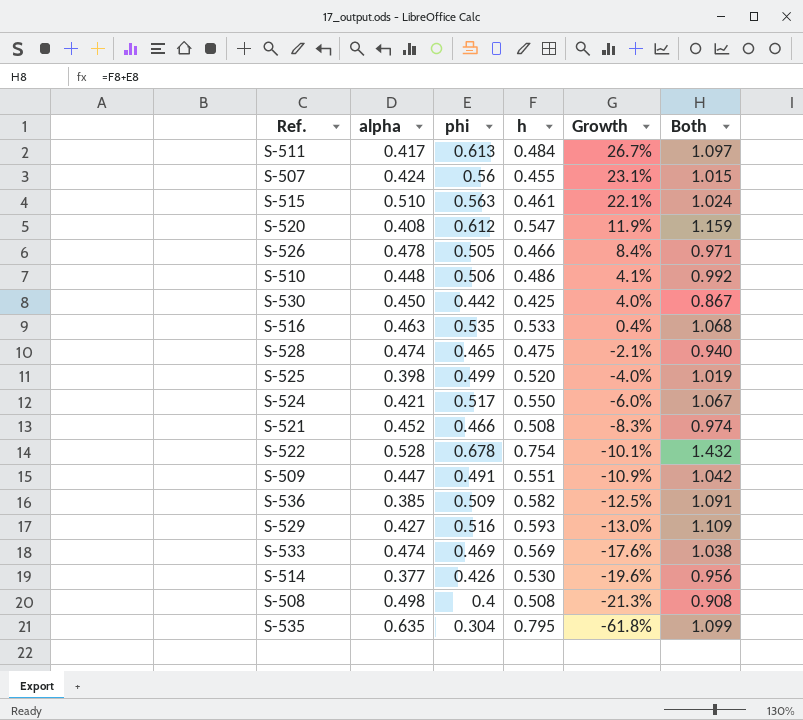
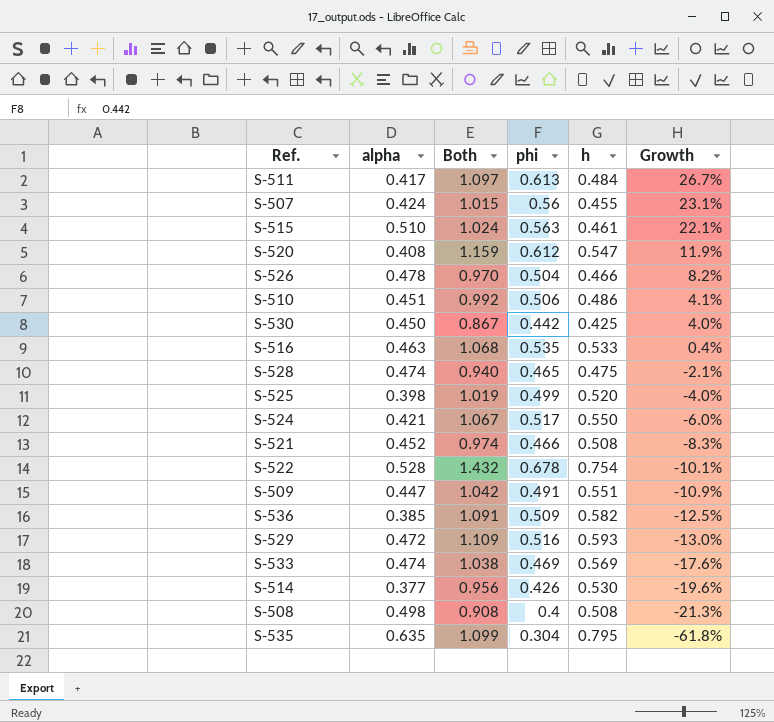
column Both | position: 6 -> 3
S-526 | Both: 0.971 -> 0.970
S-526 | phi: 0.505 -> 0.504
S-526 | Growth: 8.4% -> 8.2%
S-510 | alpha: 0.448 -> 0.451
S-529 | alpha: 0.427 -> 0.472

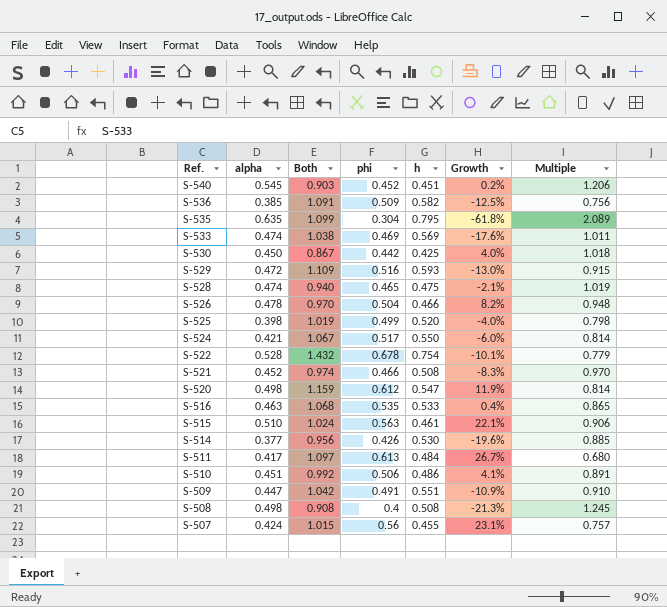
row order: Growth descending -> Ref. descending
column Multiple | formula: none -> [alpha] / [phi]
row S-540: none -> 0.545 | 0.903 | 0.452 | 0.451 | 0.2% | 1.206
S-520 | alpha: 0.408 -> 0.498

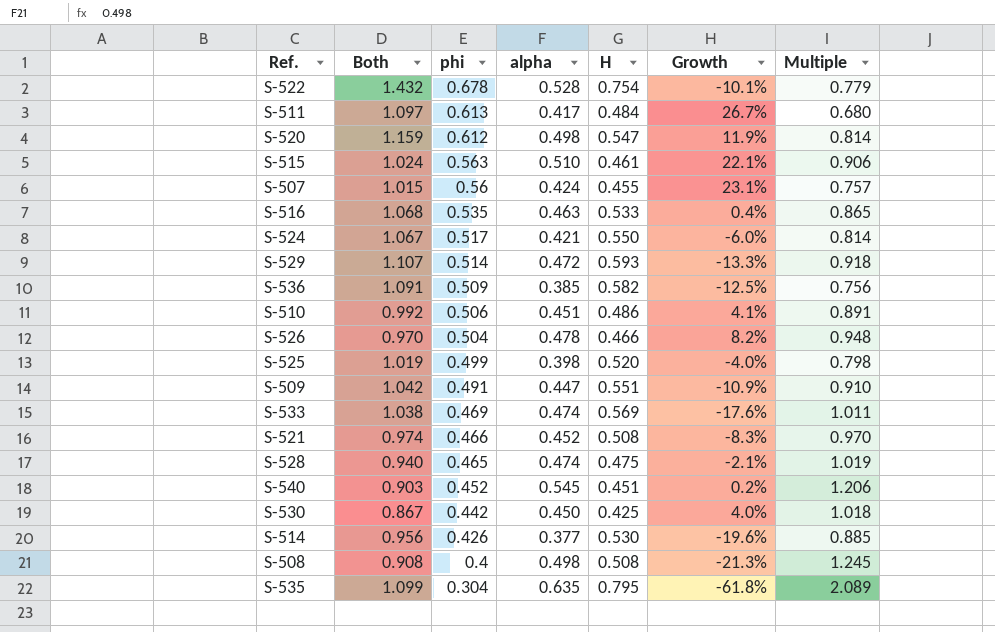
row order: Ref. descending -> phi descending
column alpha | position: 2 -> 4
column name: h -> H
S-529 | Both: 1.109 -> 1.107
S-529 | phi: 0.516 -> 0.514
S-529 | Growth: -13.0% -> -13.3%
S-529 | Multiple: 0.915 -> 0.918

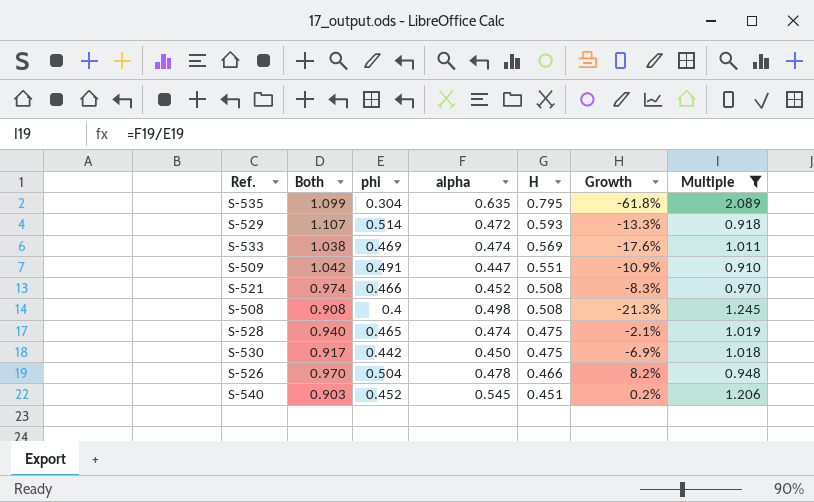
filter: none -> Multiple >= 0.910
row order: phi descending -> H descending
S-530 | Both: 0.867 -> 0.917
S-530 | H: 0.425 -> 0.475
S-530 | Growth: 4.0% -> -6.9%

